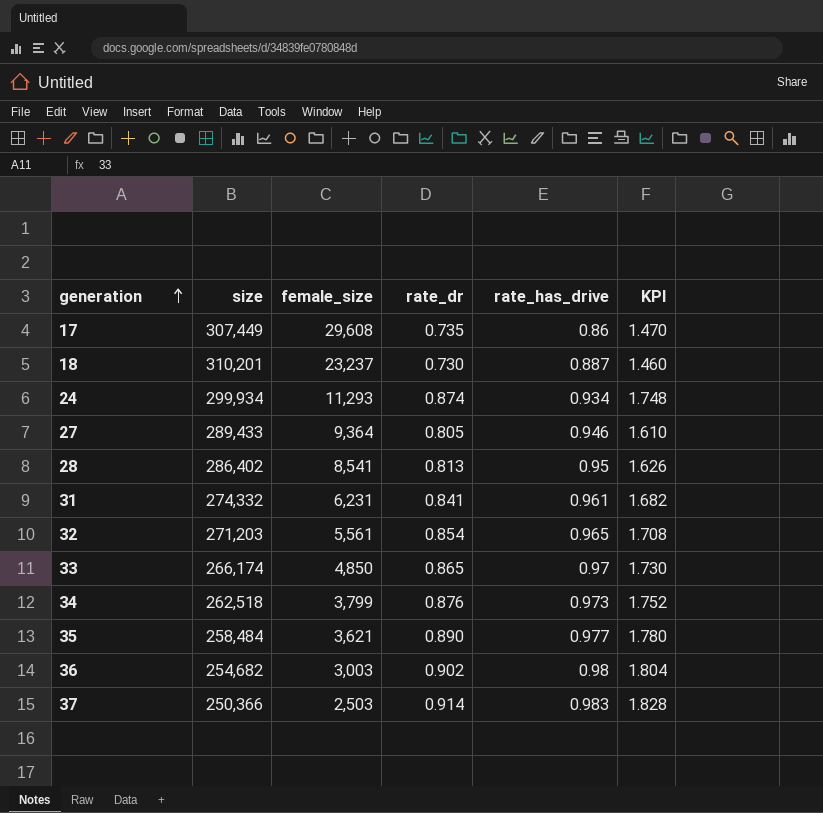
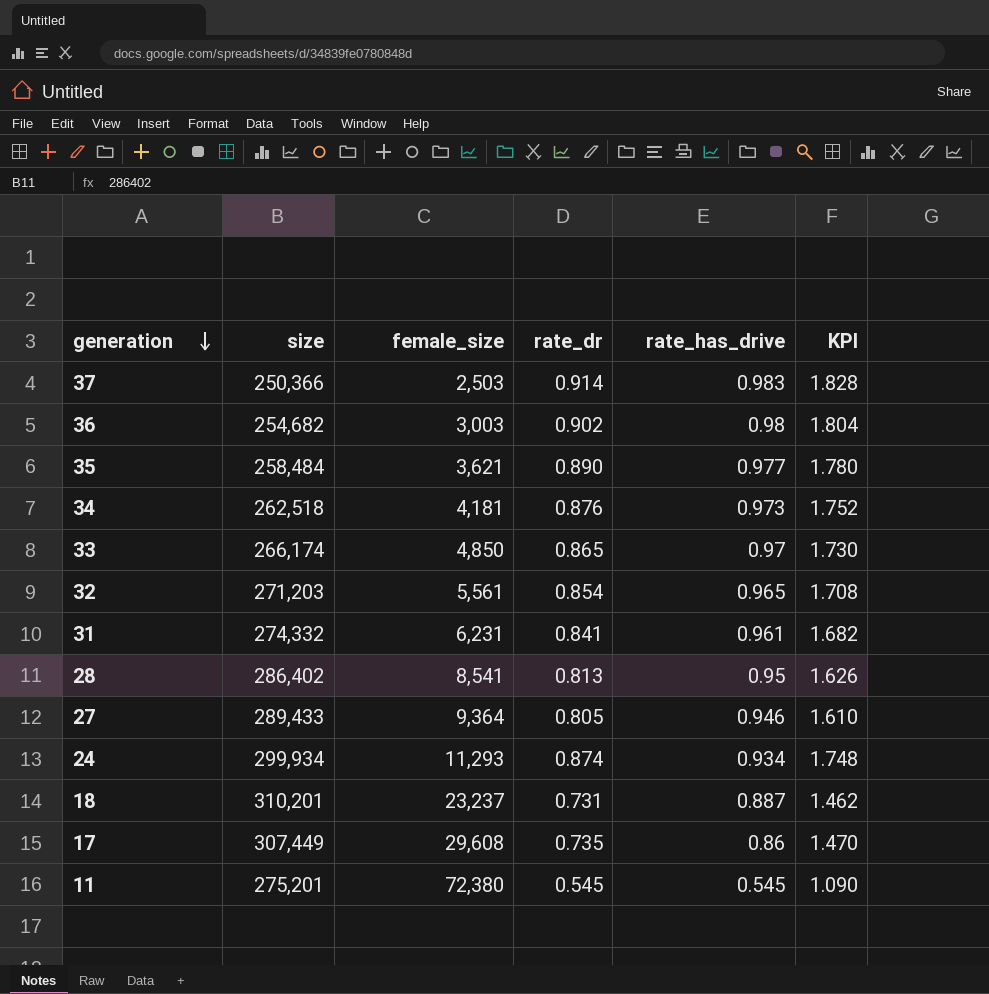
row order: generation ascending -> generation descending
34 | female_size: 3,799 -> 4,181
18 | rate_dr: 0.730 -> 0.731
18 | KPI: 1.460 -> 1.462
row 11: none -> 275,201 | 72,380 | 0.545 | 0.545 | 1.090

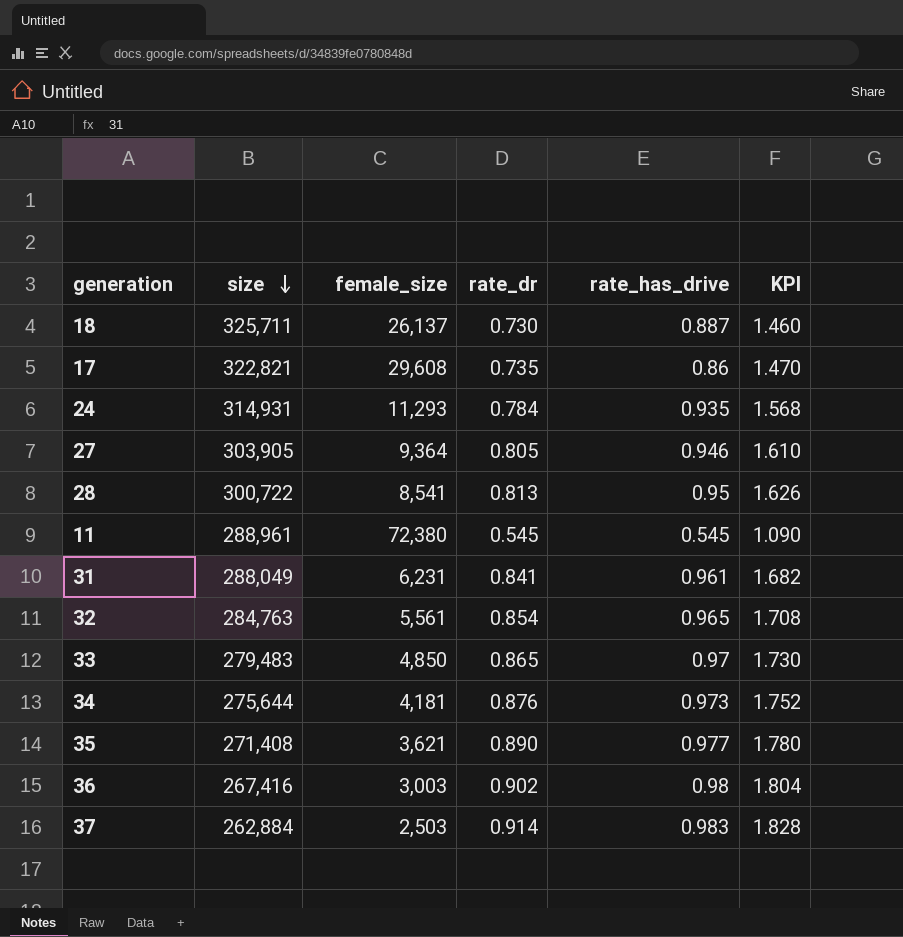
row order: generation descending -> size descending
18 | size: 310,201 -> 325,711
18 | female_size: 23,237 -> 26,137
18 | rate_dr: 0.731 -> 0.730
18 | KPI: 1.462 -> 1.460
17 | size: 307,449 -> 322,821
24 | size: 299,934 -> 314,931
24 | rate_dr: 0.874 -> 0.784
24 | rate_has_drive: 0.934 -> 0.935
24 | KPI: 1.748 -> 1.568
27 | size: 289,433 -> 303,905
28 | size: 286,402 -> 300,722
11 | size: 275,201 -> 288,961
31 | size: 274,332 -> 288,049
32 | size: 271,203 -> 284,763
33 | size: 266,174 -> 279,483
34 | size: 262,518 -> 275,644
35 | size: 258,484 -> 271,408
36 | size: 254,682 -> 267,416
37 | size: 250,366 -> 262,884

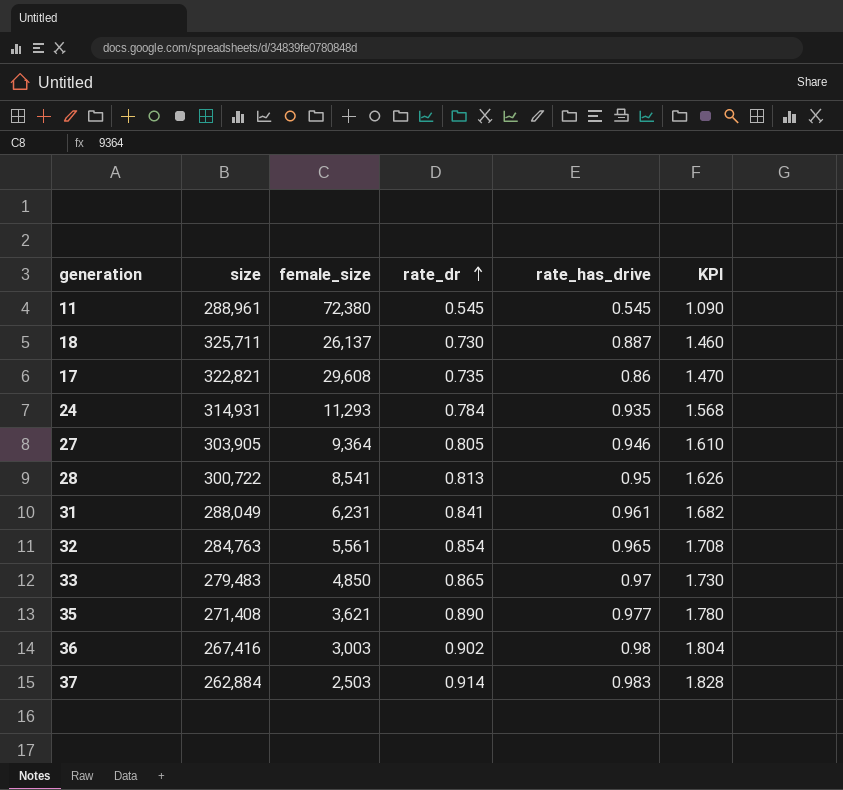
row order: size descending -> rate_dr ascending
row 34: 275,644 | 4,181 | 0.876 | 0.973 | 1.752 -> none

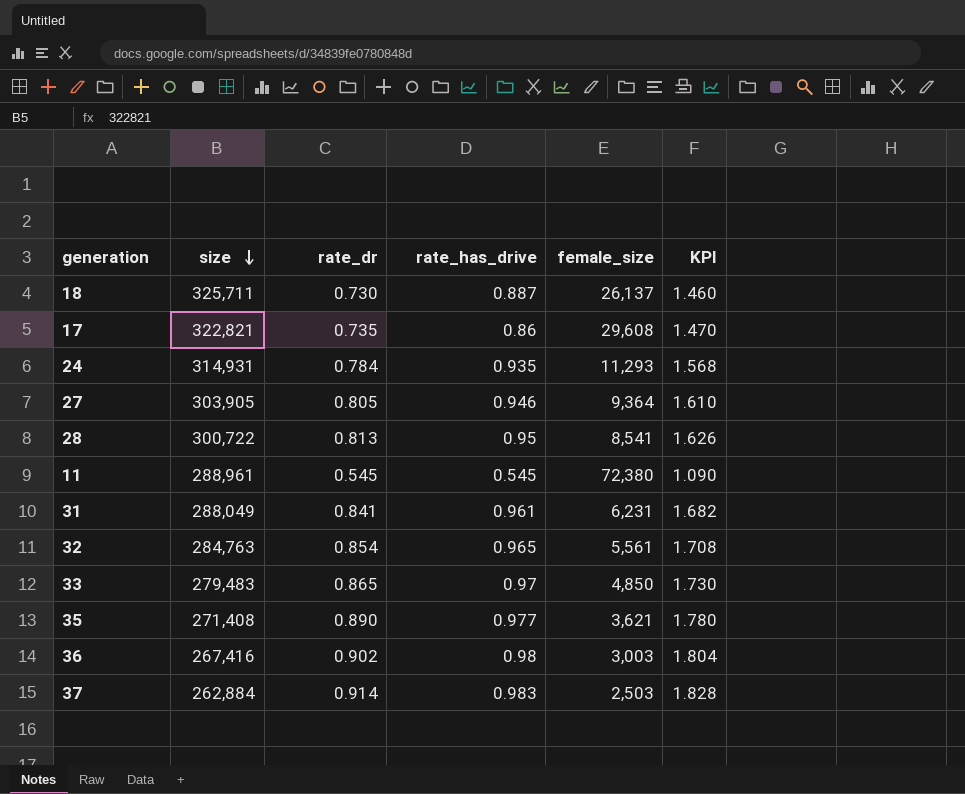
row order: rate_dr ascending -> size descending
column female_size | position: 3 -> 5

